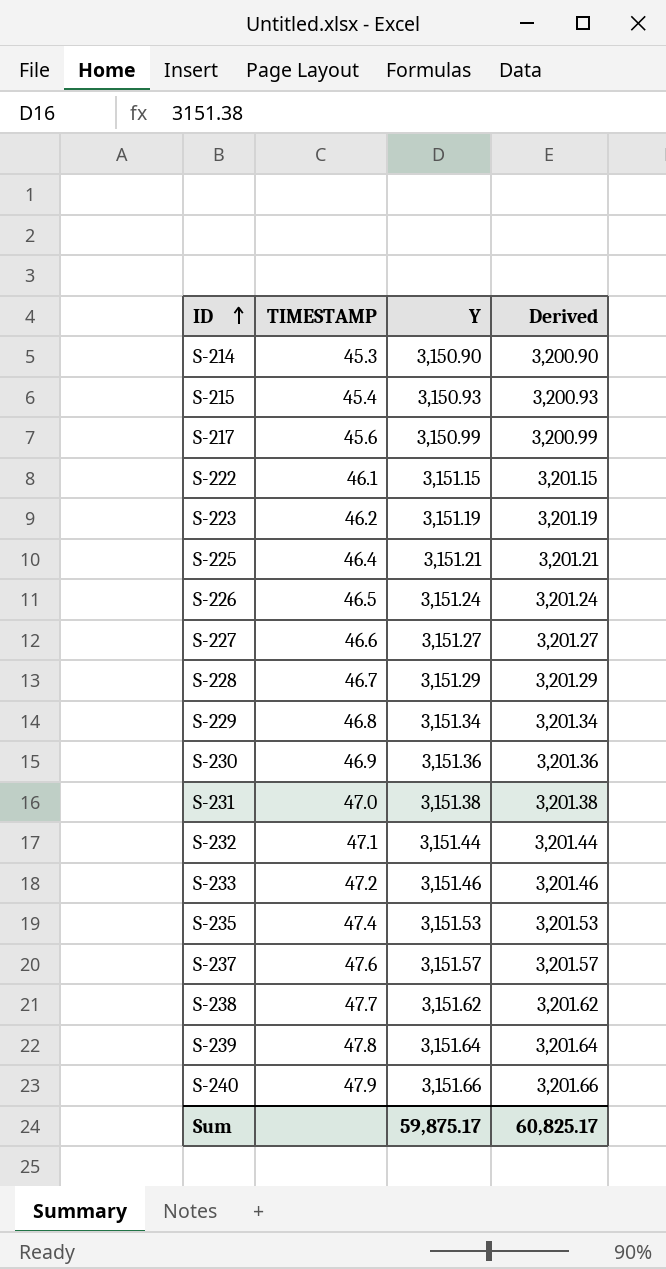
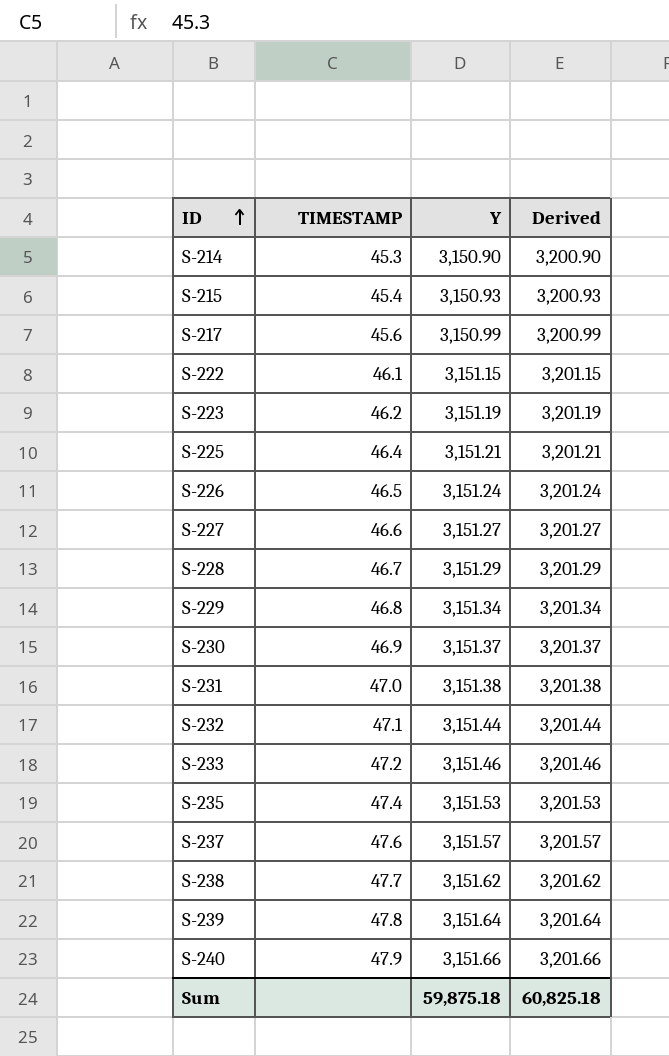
S-230 | Y: 3,151.36 -> 3,151.37
S-230 | Derived: 3,201.36 -> 3,201.37
Sum | Y: 59,875.17 -> 59,875.18
Sum | Derived: 60,825.17 -> 60,825.18

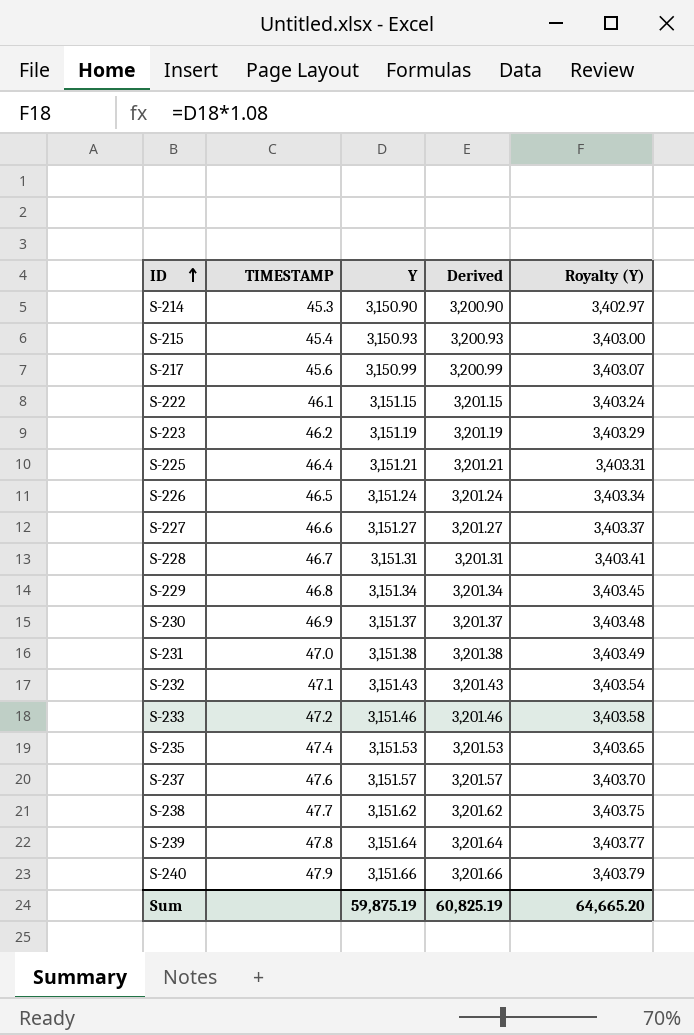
column Royalty (Y) | formula: none -> [Y] * 1.08
S-228 | Y: 3,151.29 -> 3,151.31
S-228 | Derived: 3,201.29 -> 3,201.31
S-232 | Y: 3,151.44 -> 3,151.43
S-232 | Derived: 3,201.44 -> 3,201.43
Sum | Y: 59,875.18 -> 59,875.19
Sum | Derived: 60,825.18 -> 60,825.19

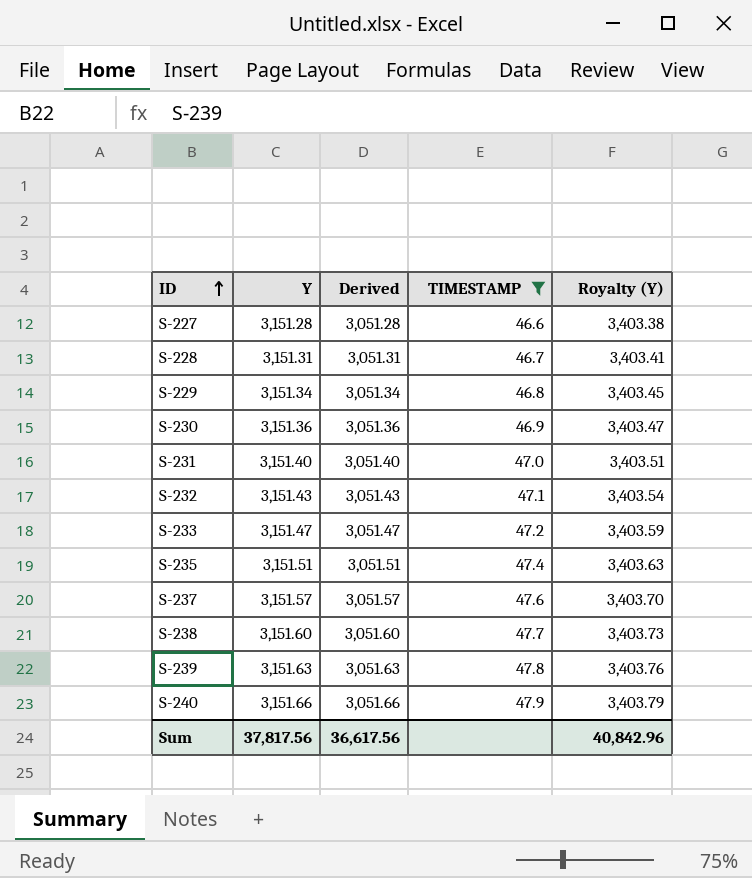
filter: none -> TIMESTAMP >= 46.6
column Derived | formula: [Y] + 50 -> [Y] - 100
column TIMESTAMP | position: 2 -> 4
S-227 | Y: 3,151.27 -> 3,151.28
S-227 | Royalty (Y): 3,403.37 -> 3,403.38
S-230 | Y: 3,151.37 -> 3,151.36
S-230 | Royalty (Y): 3,403.48 -> 3,403.47
S-231 | Y: 3,151.38 -> 3,151.40
S-231 | Royalty (Y): 3,403.49 -> 3,403.51
S-233 | Y: 3,151.46 -> 3,151.47
S-233 | Royalty (Y): 3,403.58 -> 3,403.59
S-235 | Y: 3,151.53 -> 3,151.51
S-235 | Royalty (Y): 3,403.65 -> 3,403.63
S-238 | Y: 3,151.62 -> 3,151.60
S-238 | Royalty (Y): 3,403.75 -> 3,403.73
S-239 | Y: 3,151.64 -> 3,151.63
S-239 | Royalty (Y): 3,403.77 -> 3,403.76
Sum | Y: 59,875.19 -> 37,817.56
Sum | Derived: 60,825.19 -> 36,617.56
Sum | Royalty (Y): 64,665.20 -> 40,842.96

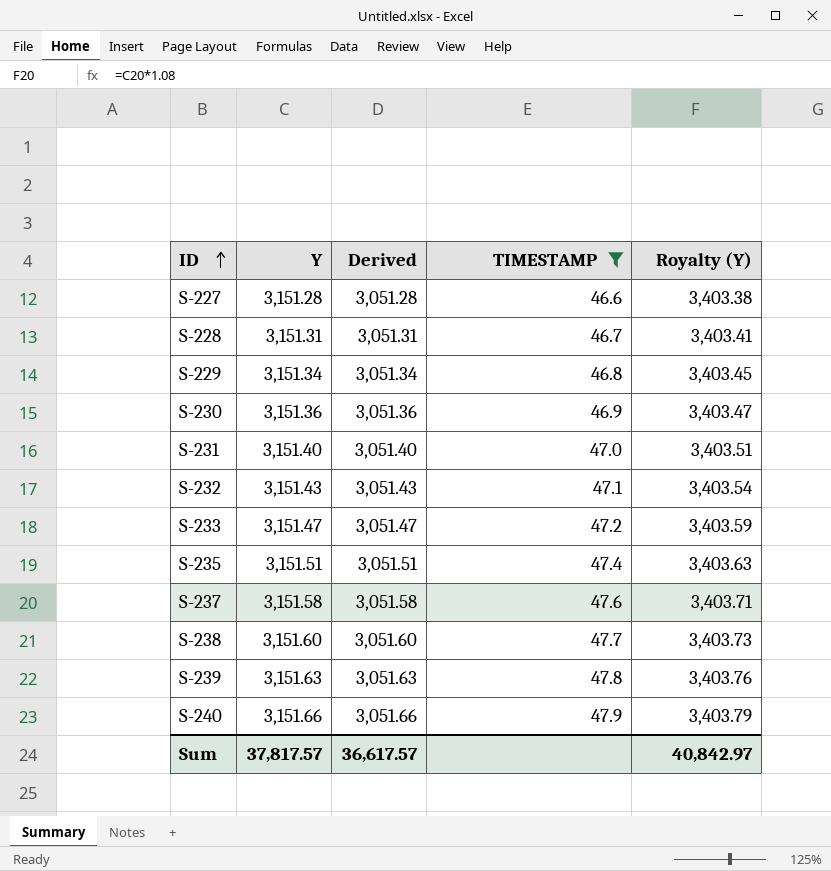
S-237 | Y: 3,151.57 -> 3,151.58
S-237 | Derived: 3,051.57 -> 3,051.58
S-237 | Royalty (Y): 3,403.70 -> 3,403.71
Sum | Y: 37,817.56 -> 37,817.57
Sum | Derived: 36,617.56 -> 36,617.57
Sum | Royalty (Y): 40,842.96 -> 40,842.97

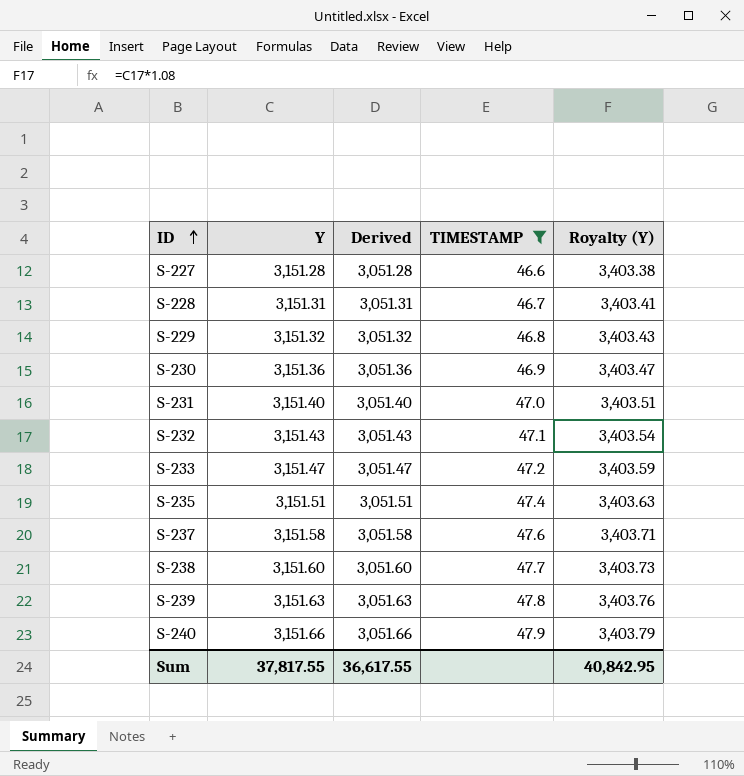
S-229 | Y: 3,151.34 -> 3,151.32
S-229 | Derived: 3,051.34 -> 3,051.32
S-229 | Royalty (Y): 3,403.45 -> 3,403.43
Sum | Y: 37,817.57 -> 37,817.55
Sum | Derived: 36,617.57 -> 36,617.55
Sum | Royalty (Y): 40,842.97 -> 40,842.95

